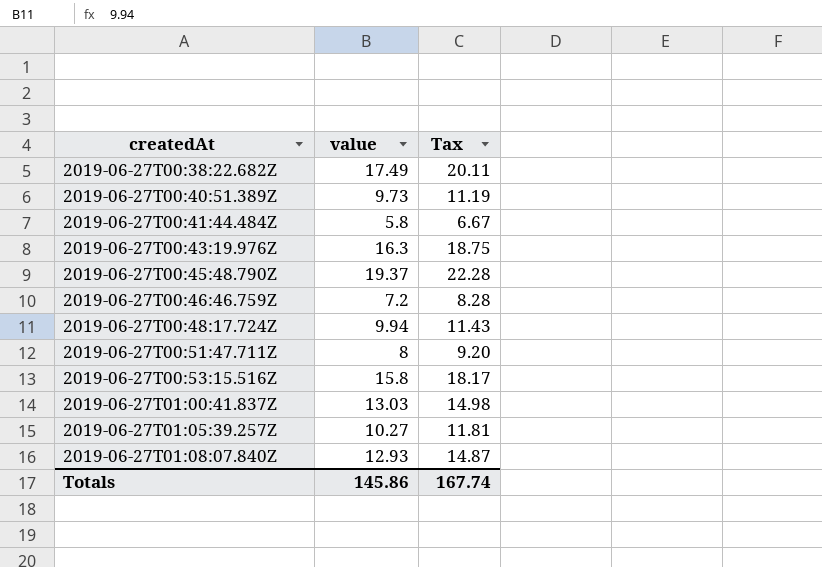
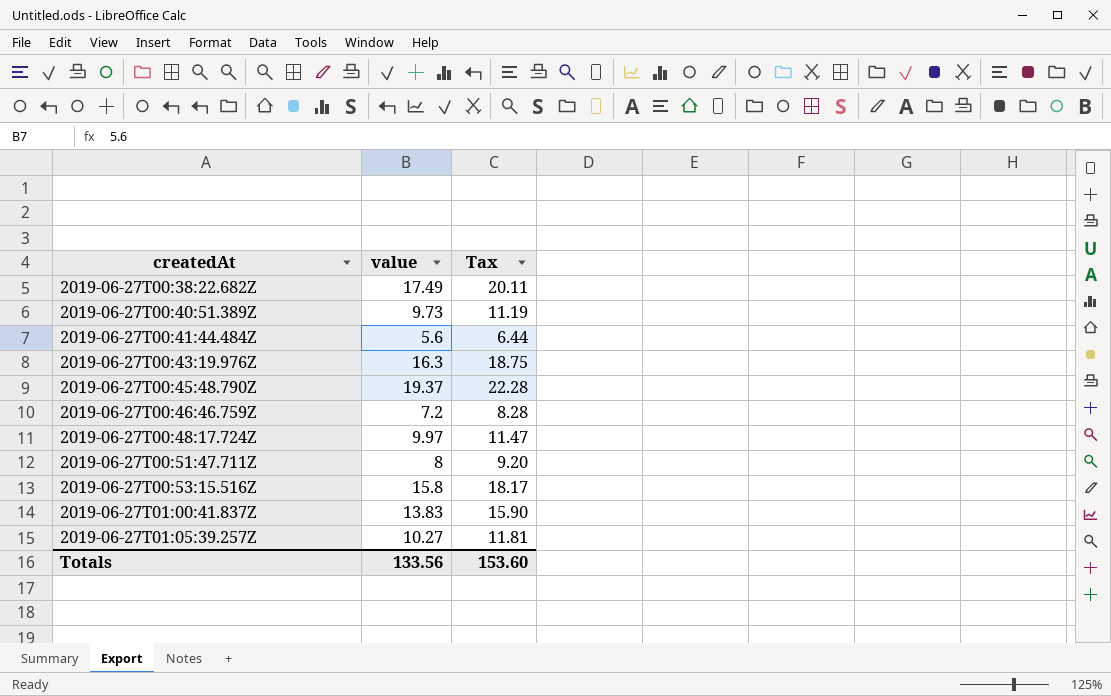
row 2019-06-27T01:08:07.840Z: 12.93 | 14.87 -> none
2019-06-27T00:41:44.484Z | value: 5.8 -> 5.6
2019-06-27T00:41:44.484Z | Tax: 6.67 -> 6.44
2019-06-27T00:48:17.724Z | value: 9.94 -> 9.97
2019-06-27T00:48:17.724Z | Tax: 11.43 -> 11.47
2019-06-27T01:00:41.837Z | value: 13.03 -> 13.83
2019-06-27T01:00:41.837Z | Tax: 14.98 -> 15.90
Totals | value: 145.86 -> 133.56
Totals | Tax: 167.74 -> 153.60

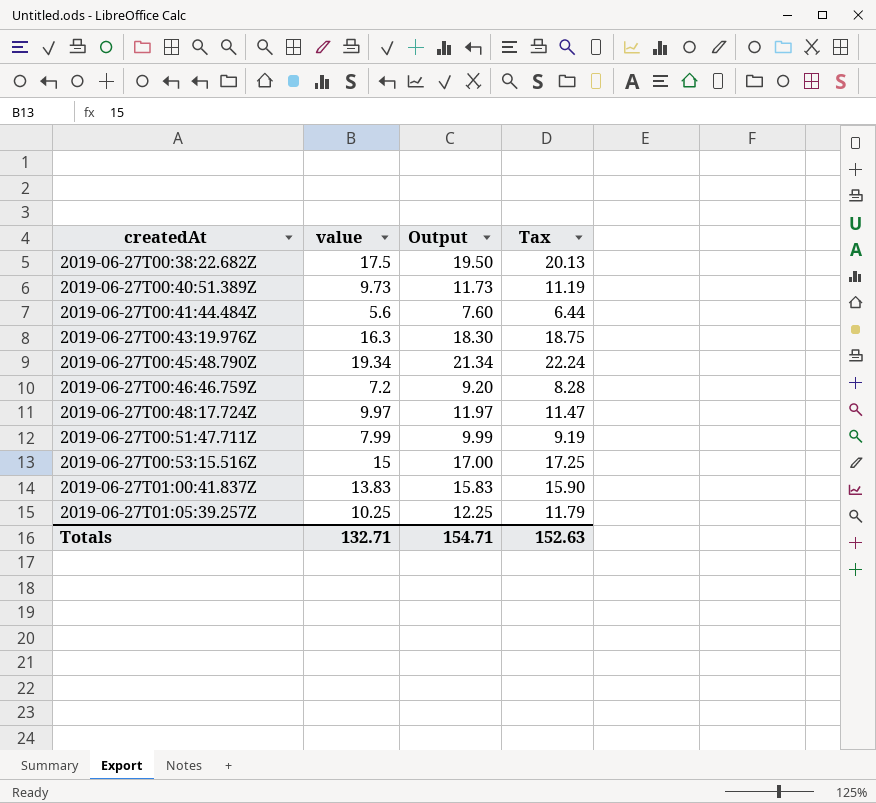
column Output | formula: none -> [value] + 2
2019-06-27T00:38:22.682Z | value: 17.49 -> 17.5
2019-06-27T00:38:22.682Z | Tax: 20.11 -> 20.13
2019-06-27T00:45:48.790Z | value: 19.37 -> 19.34
2019-06-27T00:45:48.790Z | Tax: 22.28 -> 22.24
2019-06-27T00:51:47.711Z | value: 8 -> 7.99
2019-06-27T00:51:47.711Z | Tax: 9.20 -> 9.19
2019-06-27T00:53:15.516Z | value: 15.8 -> 15
2019-06-27T00:53:15.516Z | Tax: 18.17 -> 17.25
2019-06-27T01:05:39.257Z | value: 10.27 -> 10.25
2019-06-27T01:05:39.257Z | Tax: 11.81 -> 11.79
Totals | value: 133.56 -> 132.71
Totals | Tax: 153.60 -> 152.63

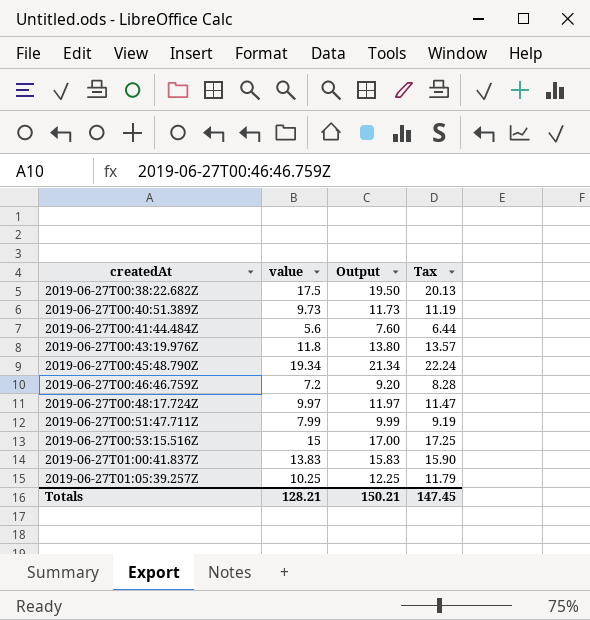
2019-06-27T00:43:19.976Z | value: 16.3 -> 11.8
2019-06-27T00:43:19.976Z | Output: 18.30 -> 13.80
2019-06-27T00:43:19.976Z | Tax: 18.75 -> 13.57
Totals | value: 132.71 -> 128.21
Totals | Output: 154.71 -> 150.21
Totals | Tax: 152.63 -> 147.45

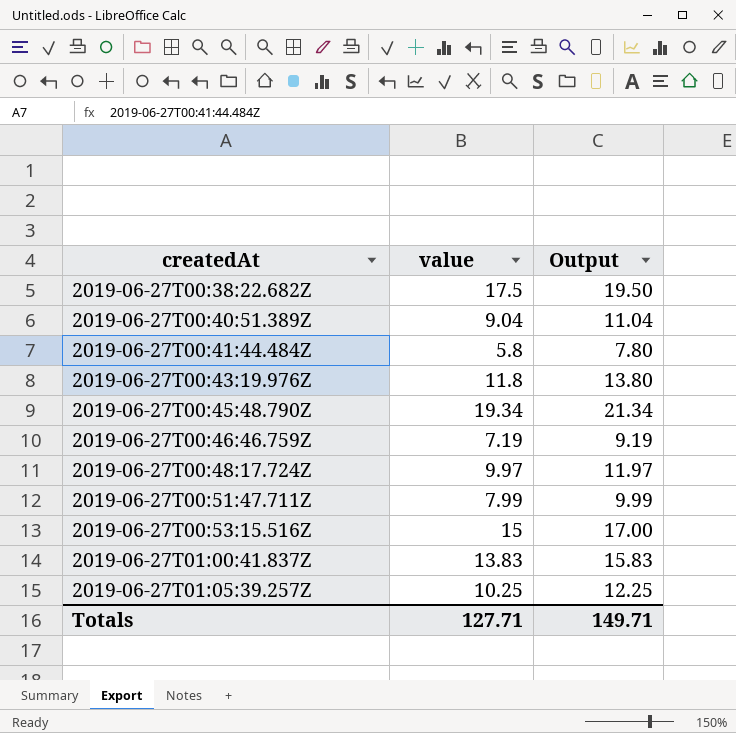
column Tax | formula: [value] * 1.15 -> none
2019-06-27T00:40:51.389Z | value: 9.73 -> 9.04
2019-06-27T00:40:51.389Z | Output: 11.73 -> 11.04
2019-06-27T00:41:44.484Z | value: 5.6 -> 5.8
2019-06-27T00:41:44.484Z | Output: 7.60 -> 7.80
2019-06-27T00:46:46.759Z | value: 7.2 -> 7.19
2019-06-27T00:46:46.759Z | Output: 9.20 -> 9.19
Totals | value: 128.21 -> 127.71
Totals | Output: 150.21 -> 149.71

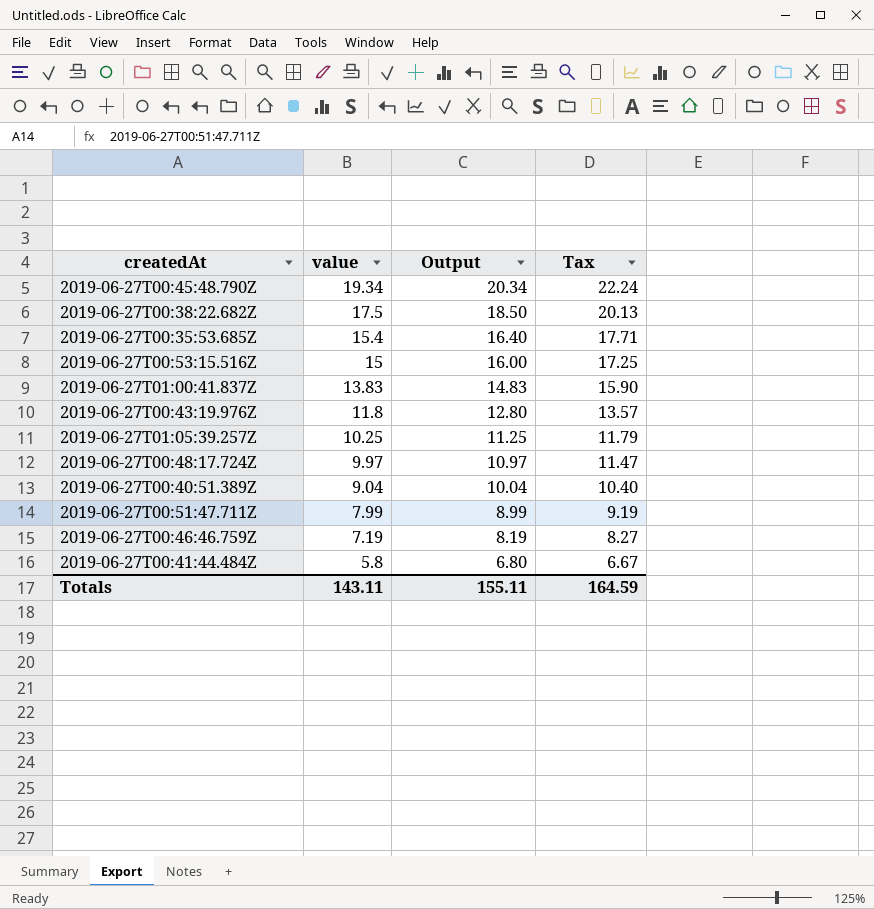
row order: createdAt ascending -> value descending
column Output | formula: [value] + 2 -> [value] + 1
column Tax | formula: none -> [value] * 1.15
row 2019-06-27T00:35:53.685Z: none -> 15.4 | 16.40 | 17.71
Totals | value: 127.71 -> 143.11
Totals | Output: 149.71 -> 155.11

